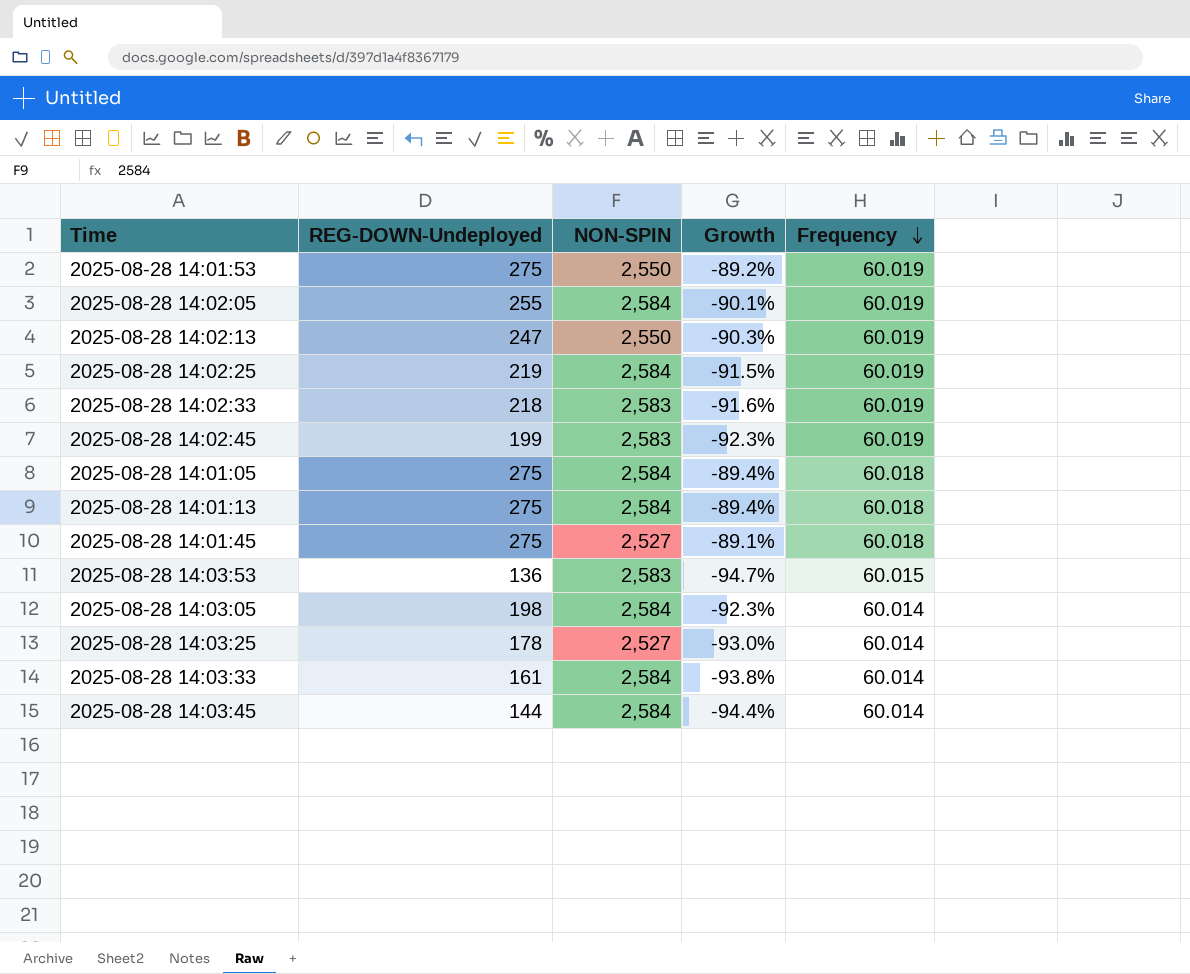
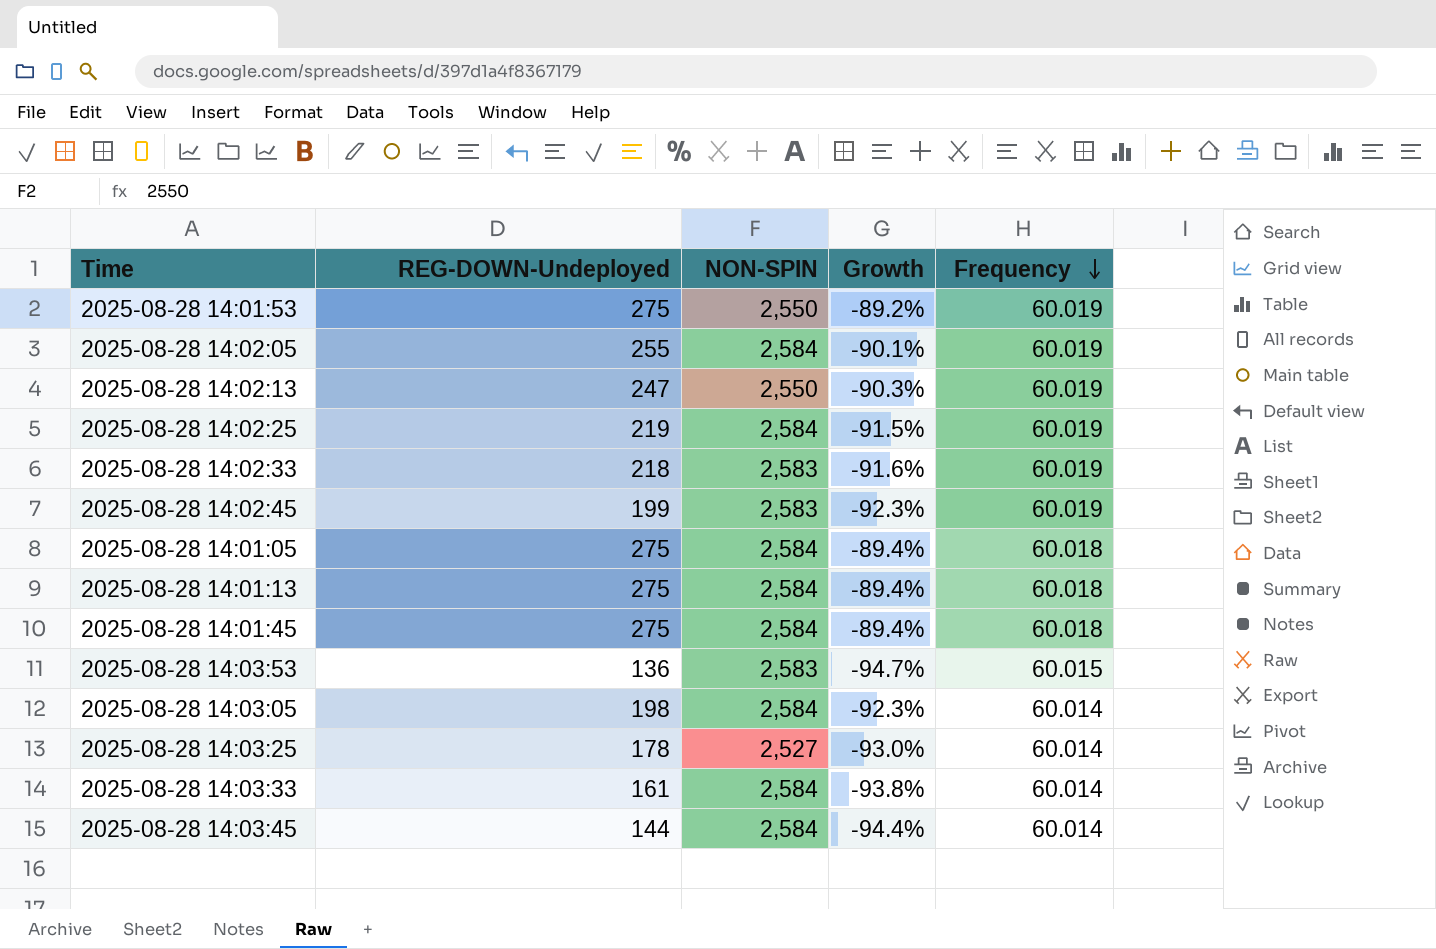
2025-08-28 14:01:45 | NON-SPIN: 2,527 -> 2,584
2025-08-28 14:01:45 | Growth: -89.1% -> -89.4%

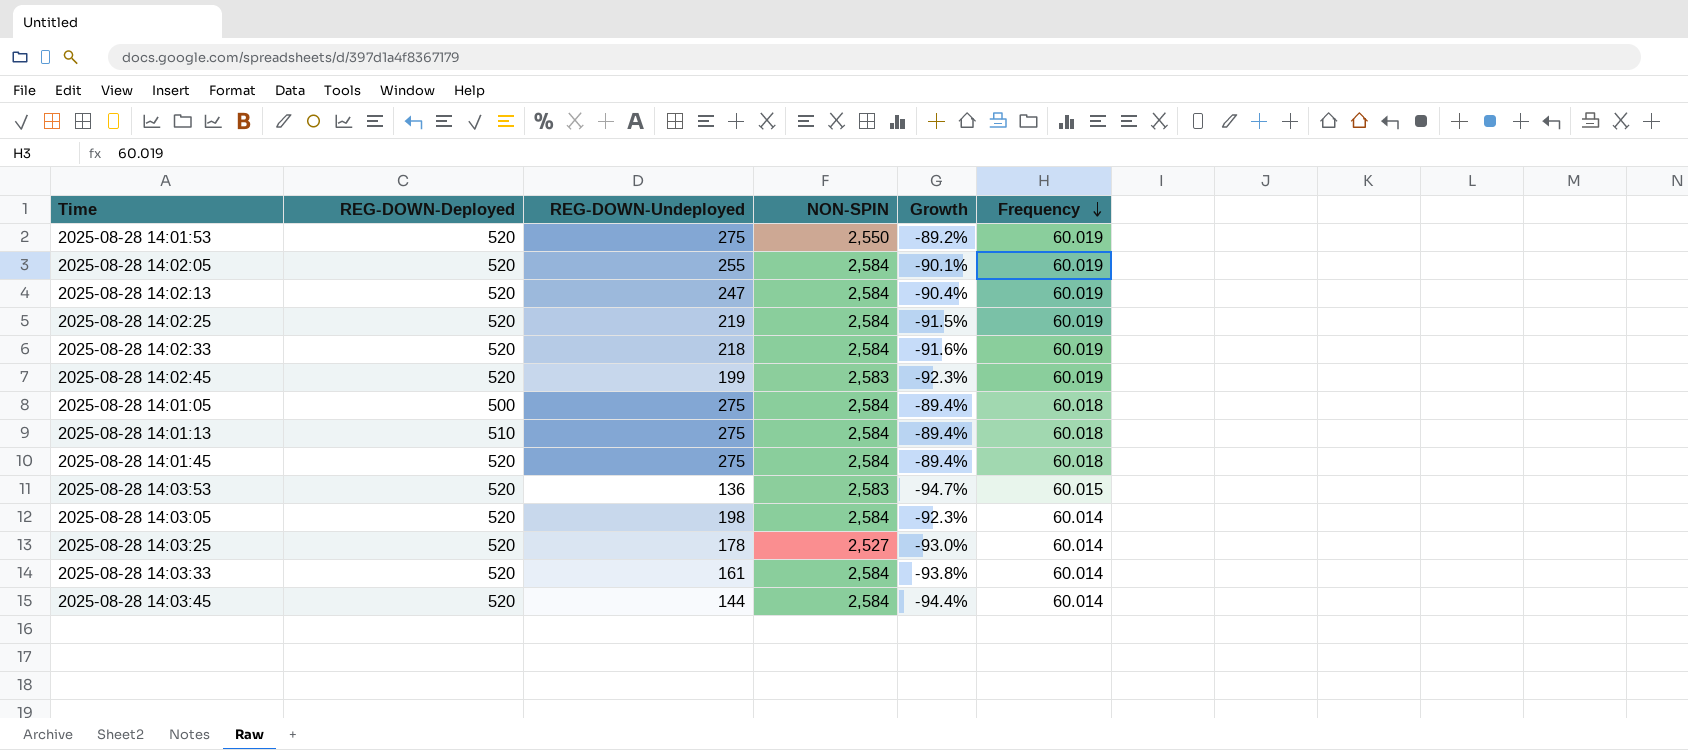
column REG-DOWN-Deployed | position: none -> 2
2025-08-28 14:02:13 | NON-SPIN: 2,550 -> 2,584
2025-08-28 14:02:13 | Growth: -90.3% -> -90.4%
2025-08-28 14:02:33 | NON-SPIN: 2,583 -> 2,584

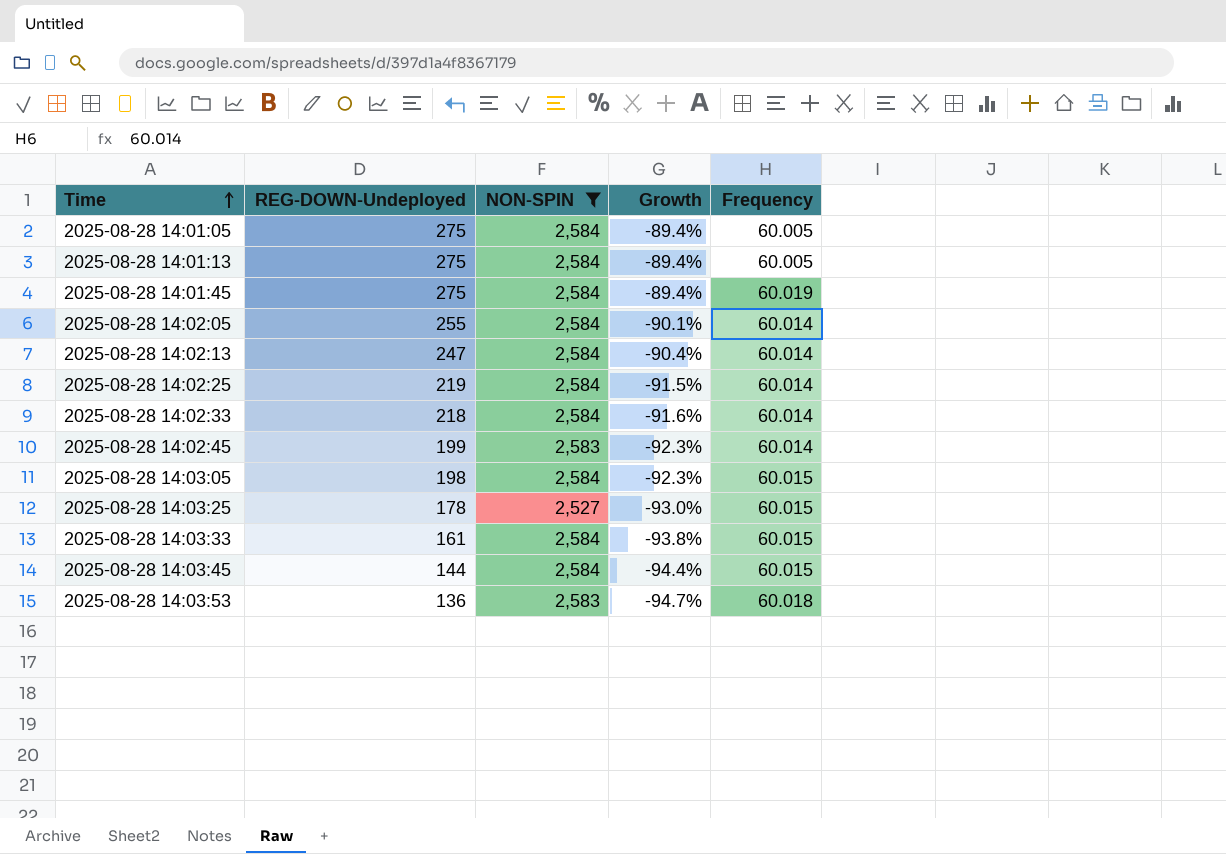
filter: none -> NON-SPIN != 2,550
row order: Frequency descending -> Time ascending
column REG-DOWN-Deployed | position: 2 -> none
2025-08-28 14:01:05 | Frequency: 60.018 -> 60.005
2025-08-28 14:01:13 | Frequency: 60.018 -> 60.005
2025-08-28 14:01:45 | Frequency: 60.018 -> 60.019
2025-08-28 14:02:05 | Frequency: 60.019 -> 60.014
2025-08-28 14:02:13 | Frequency: 60.019 -> 60.014
2025-08-28 14:02:25 | Frequency: 60.019 -> 60.014
2025-08-28 14:02:33 | Frequency: 60.019 -> 60.014
2025-08-28 14:02:45 | Frequency: 60.019 -> 60.014
2025-08-28 14:03:05 | Frequency: 60.014 -> 60.015
2025-08-28 14:03:25 | Frequency: 60.014 -> 60.015
2025-08-28 14:03:33 | Frequency: 60.014 -> 60.015
2025-08-28 14:03:45 | Frequency: 60.014 -> 60.015
2025-08-28 14:03:53 | Frequency: 60.015 -> 60.018

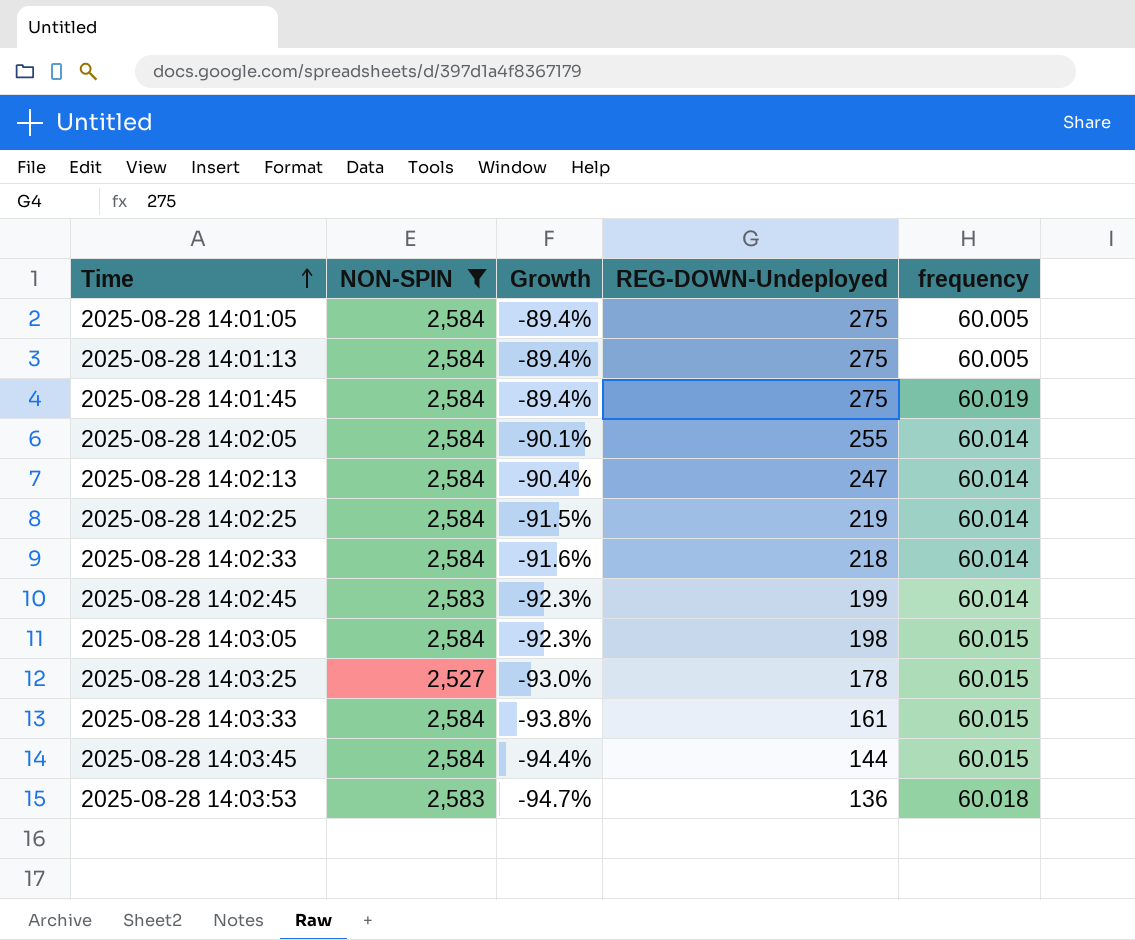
column REG-DOWN-Undeployed | position: 2 -> 4
column name: Frequency -> frequency

